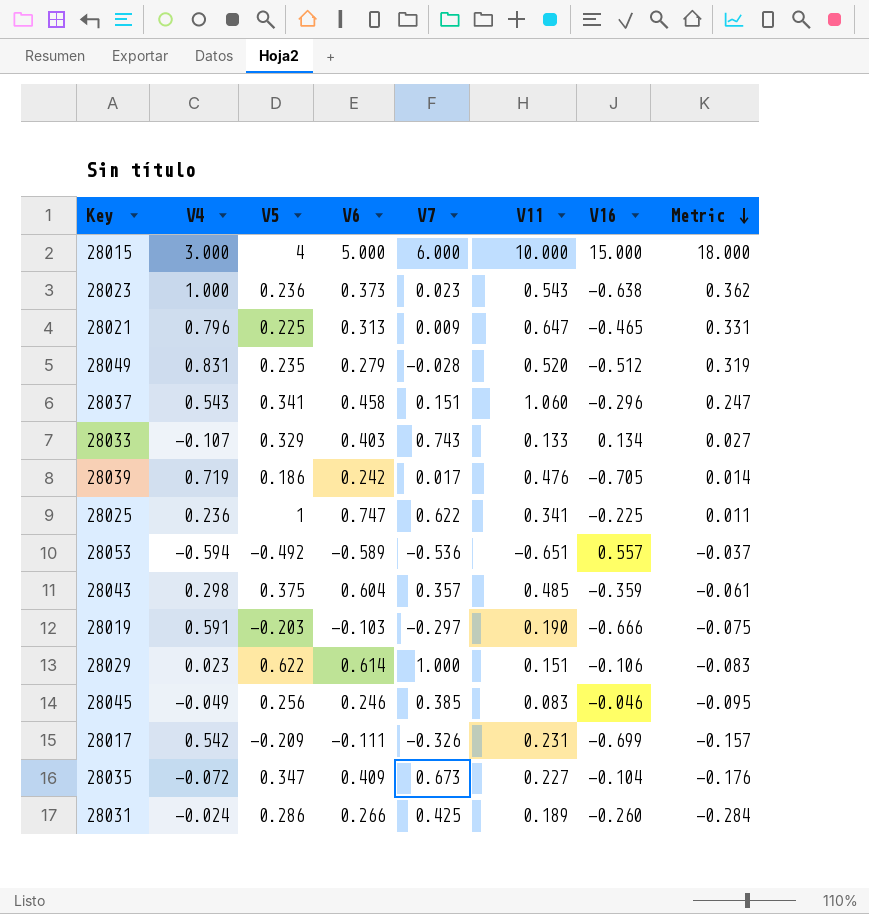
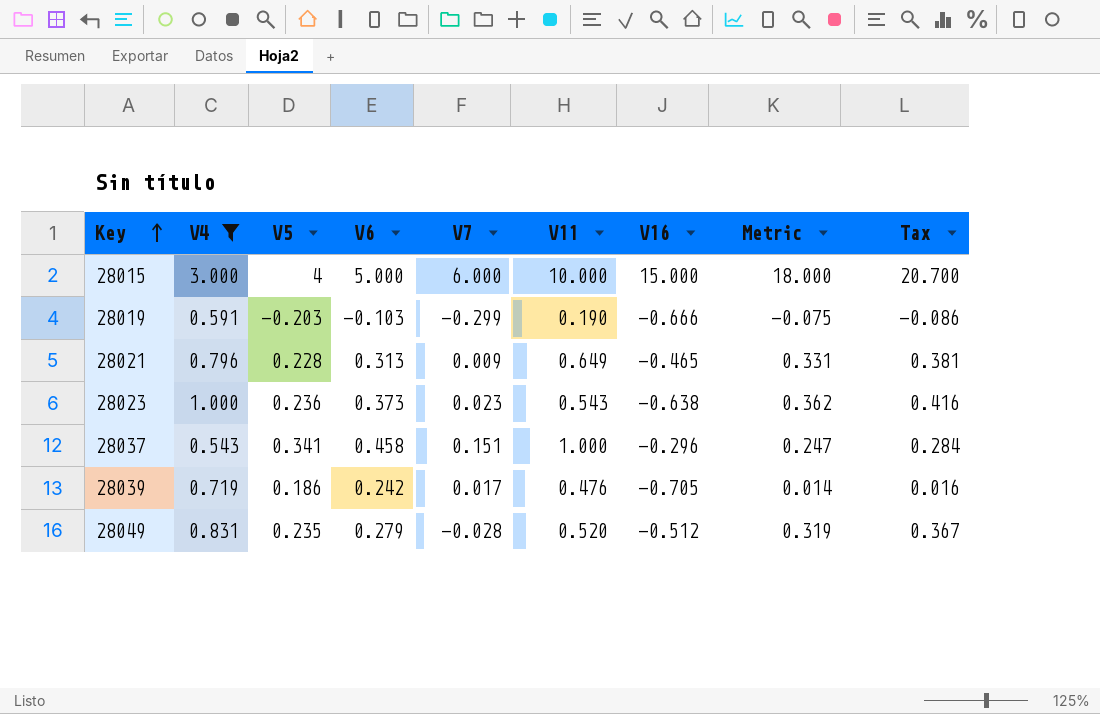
filter: none -> V4 >= 0.543
row order: Metric descending -> Key ascending
column Tax | formula: none -> [Metric] * 1.15
28019 | V7: -0.297 -> -0.299
28021 | V5: 0.225 -> 0.228
28021 | V11: 0.647 -> 0.649
28037 | V11: 1.060 -> 1.000

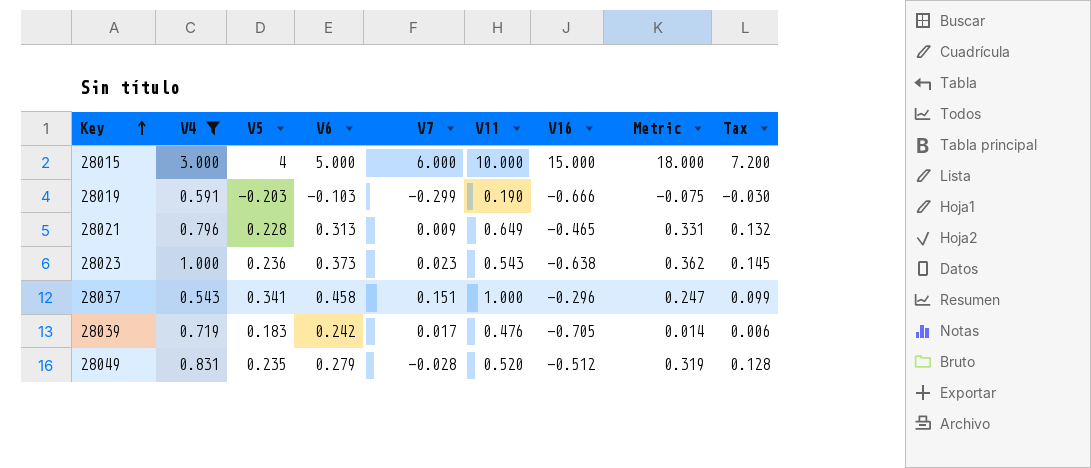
column Tax | formula: [Metric] * 1.15 -> [Metric] * 0.4
28039 | V5: 0.186 -> 0.183

